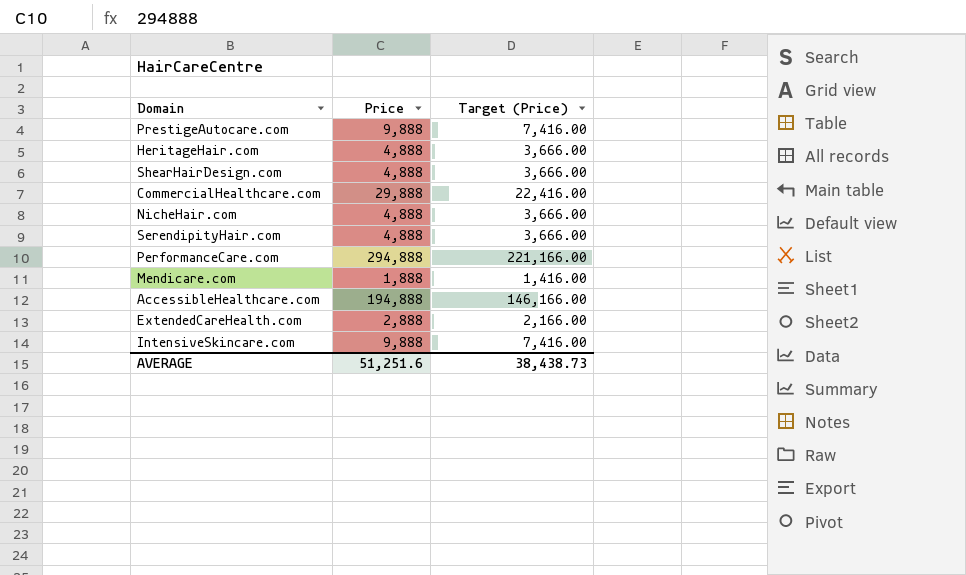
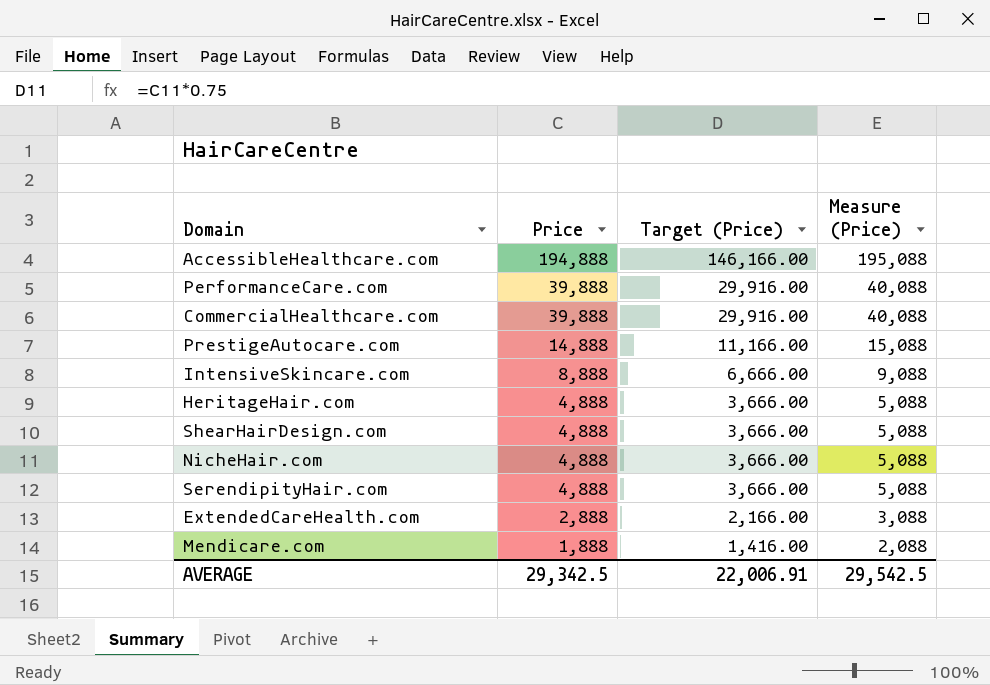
row order: none -> Price descending
column Measure (Price) | formula: none -> [Price] + 200
PerformanceCare.com | Price: 294,888 -> 39,888
PerformanceCare.com | Target (Price): 221,166.00 -> 29,916.00
CommercialHealthcare.com | Price: 29,888 -> 39,888
CommercialHealthcare.com | Target (Price): 22,416.00 -> 29,916.00
PrestigeAutocare.com | Price: 9,888 -> 14,888
PrestigeAutocare.com | Target (Price): 7,416.00 -> 11,166.00
IntensiveSkincare.com | Price: 9,888 -> 8,888
IntensiveSkincare.com | Target (Price): 7,416.00 -> 6,666.00
AVERAGE | Price: 51,251.6 -> 29,342.5
AVERAGE | Target (Price): 38,438.73 -> 22,006.91

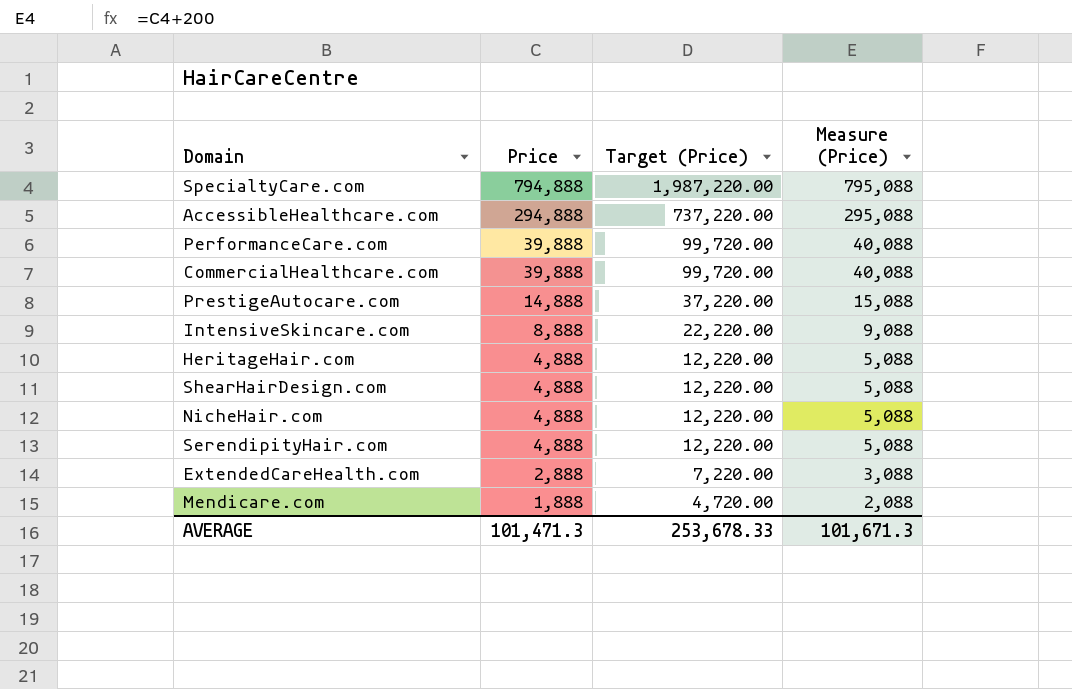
column Target (Price) | formula: [Price] * 0.75 -> [Price] * 2.5
row SpecialtyCare.com: none -> 794,888 | 1,987,220.00 | 795,088
AccessibleHealthcare.com | Price: 194,888 -> 294,888
AccessibleHealthcare.com | Measure (Price): 195,088 -> 295,088
AVERAGE | Price: 29,342.5 -> 101,471.3
AVERAGE | Target (Price): 22,006.91 -> 253,678.33
AVERAGE | Measure (Price): 29,542.5 -> 101,671.3

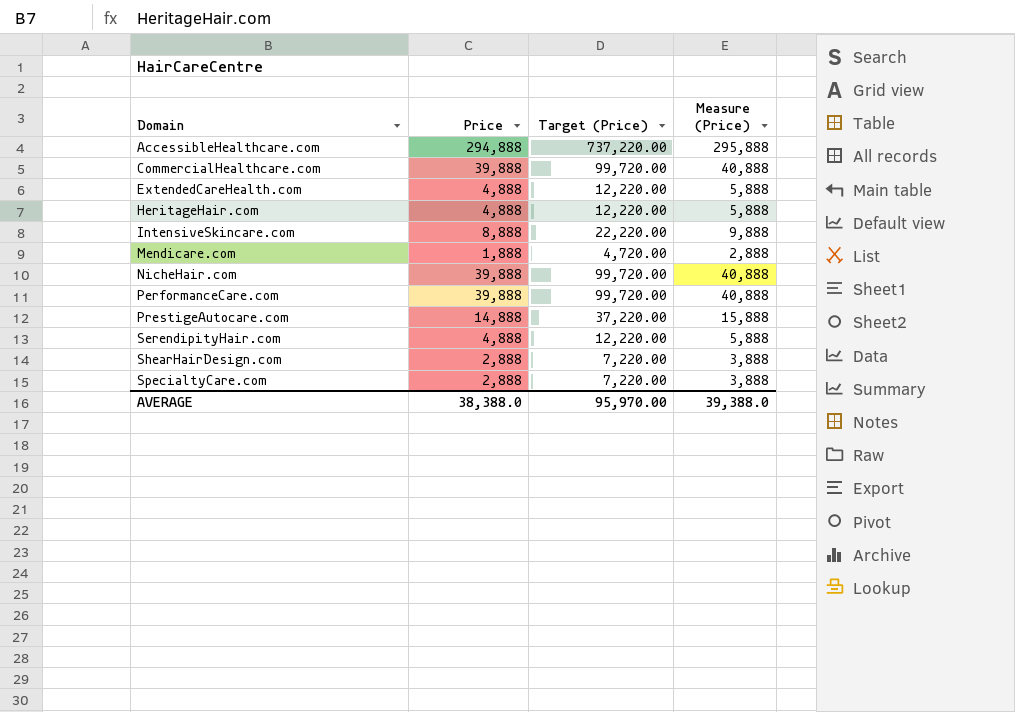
row order: Price descending -> Domain ascending
column Measure (Price) | formula: [Price] + 200 -> [Price] + 1000
ExtendedCareHealth.com | Price: 2,888 -> 4,888
ExtendedCareHealth.com | Target (Price): 7,220.00 -> 12,220.00
NicheHair.com | Price: 4,888 -> 39,888
NicheHair.com | Target (Price): 12,220.00 -> 99,720.00
ShearHairDesign.com | Price: 4,888 -> 2,888
ShearHairDesign.com | Target (Price): 12,220.00 -> 7,220.00
SpecialtyCare.com | Price: 794,888 -> 2,888
SpecialtyCare.com | Target (Price): 1,987,220.00 -> 7,220.00
AVERAGE | Price: 101,471.3 -> 38,388.0
AVERAGE | Target (Price): 253,678.33 -> 95,970.00
AVERAGE | Measure (Price): 101,671.3 -> 39,388.0

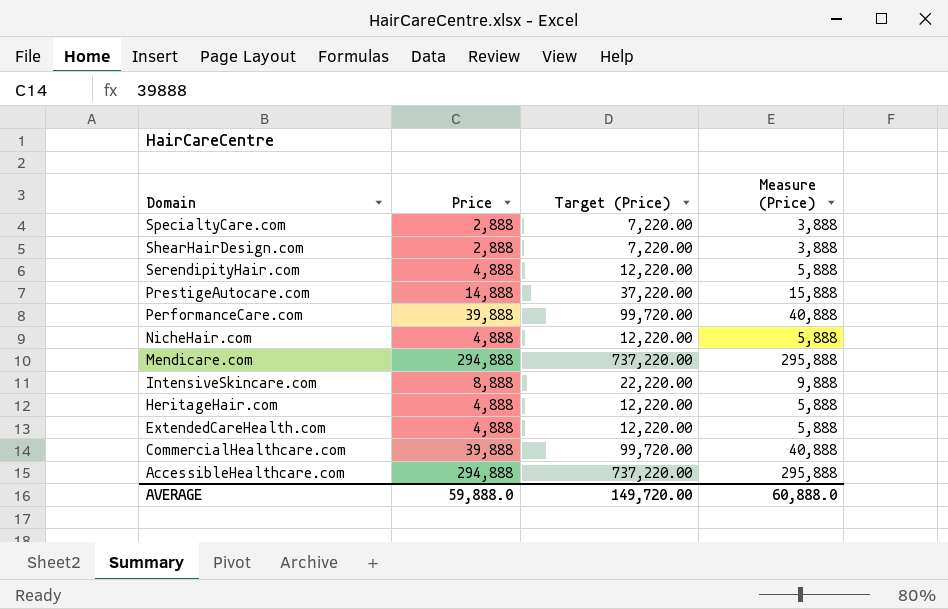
row order: Domain ascending -> Domain descending
NicheHair.com | Price: 39,888 -> 4,888
NicheHair.com | Target (Price): 99,720.00 -> 12,220.00
NicheHair.com | Measure (Price): 40,888 -> 5,888
Mendicare.com | Price: 1,888 -> 294,888
Mendicare.com | Target (Price): 4,720.00 -> 737,220.00
Mendicare.com | Measure (Price): 2,888 -> 295,888
AVERAGE | Price: 38,388.0 -> 59,888.0
AVERAGE | Target (Price): 95,970.00 -> 149,720.00
AVERAGE | Measure (Price): 39,388.0 -> 60,888.0

